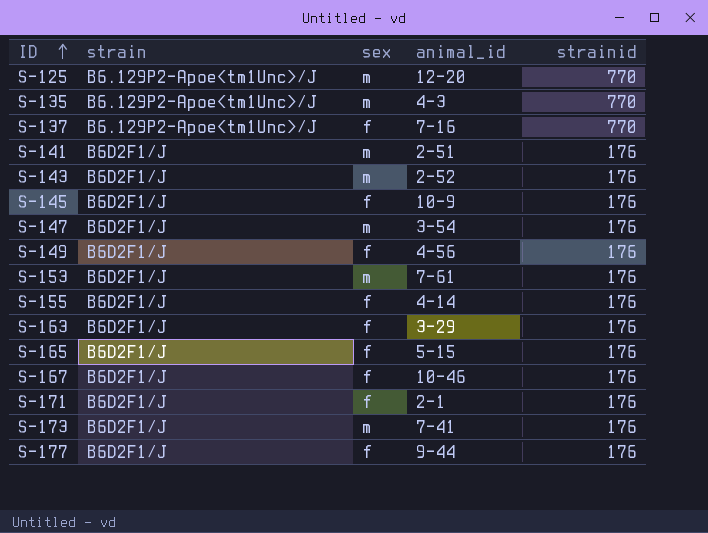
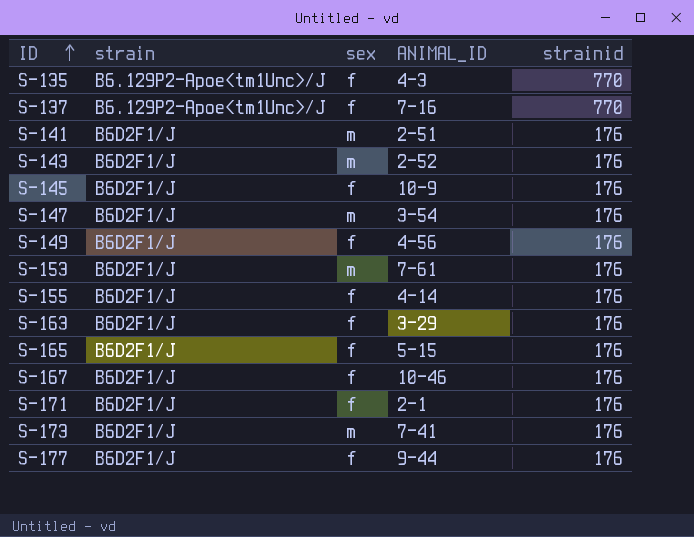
column name: animal_id -> ANIMAL_ID
row S-125: B6.129P2-Apoe<tm1Unc>/J | m | 12-20 | 770 -> none
S-135 | sex: m -> f

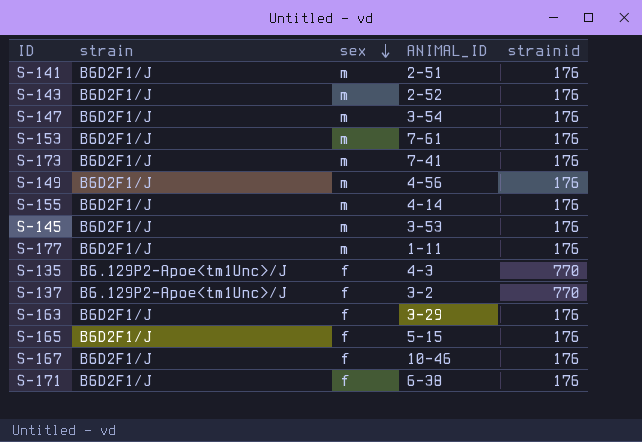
row order: ID ascending -> sex descending
S-149 | sex: f -> m
S-155 | sex: f -> m
S-145 | sex: f -> m
S-145 | ANIMAL_ID: 10-9 -> 3-53
S-177 | sex: f -> m
S-177 | ANIMAL_ID: 9-44 -> 1-11
S-137 | ANIMAL_ID: 7-16 -> 3-2
S-171 | ANIMAL_ID: 2-1 -> 6-38

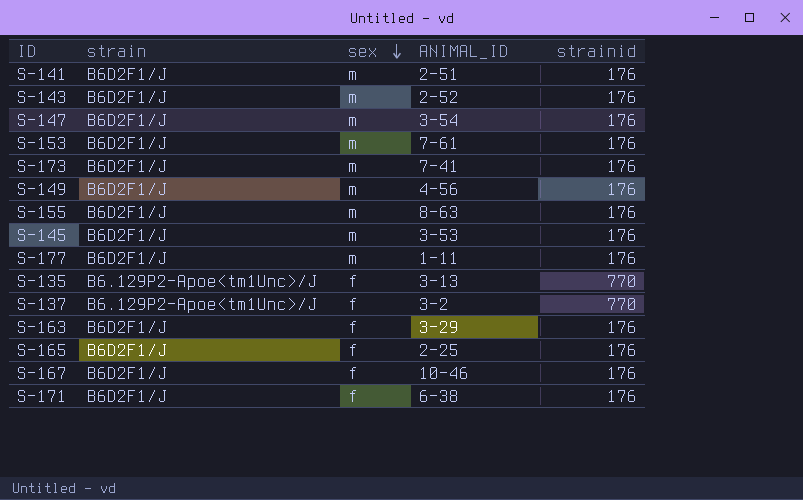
S-155 | ANIMAL_ID: 4-14 -> 8-63
S-135 | ANIMAL_ID: 4-3 -> 3-13
S-165 | ANIMAL_ID: 5-15 -> 2-25

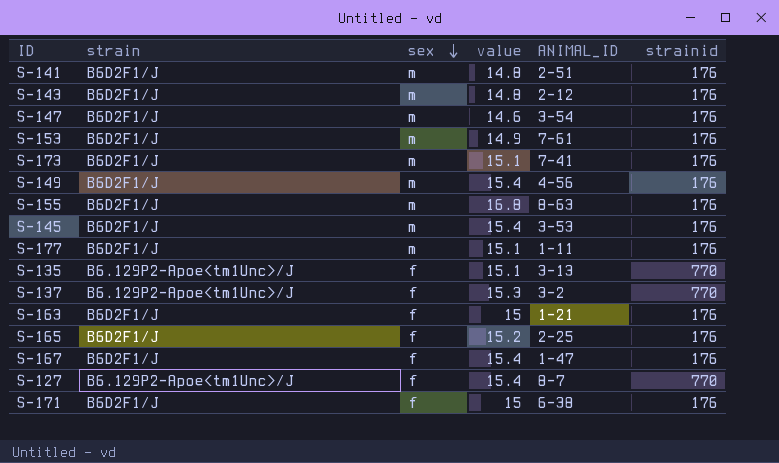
column value | position: none -> 4
S-143 | ANIMAL_ID: 2-52 -> 2-12
S-163 | ANIMAL_ID: 3-29 -> 1-21
S-167 | ANIMAL_ID: 10-46 -> 1-47
row S-127: none -> B6.129P2-Apoe<tm1Unc>/J | f | 15.4 | 8-7 | 770

